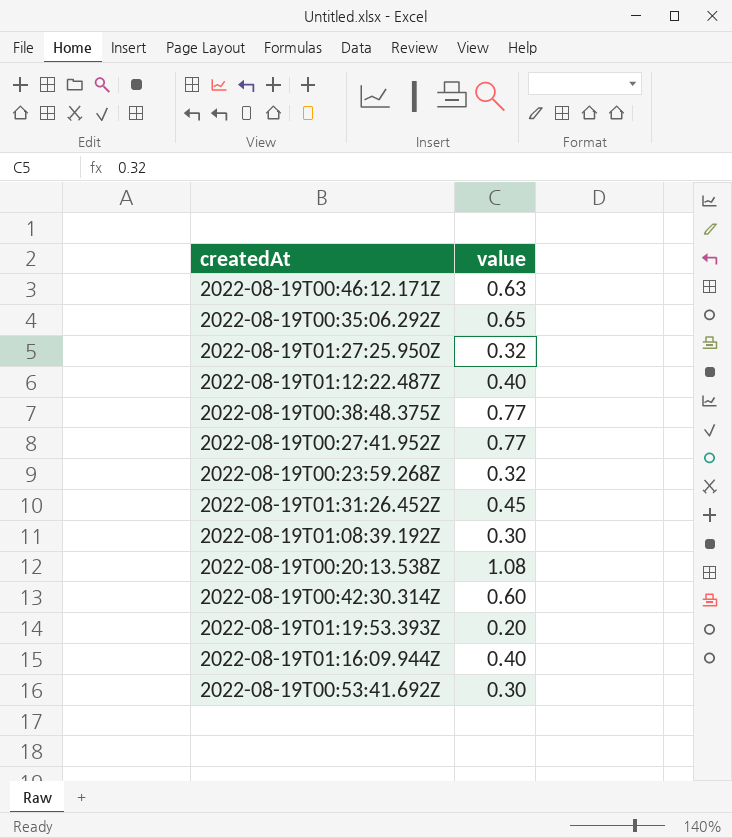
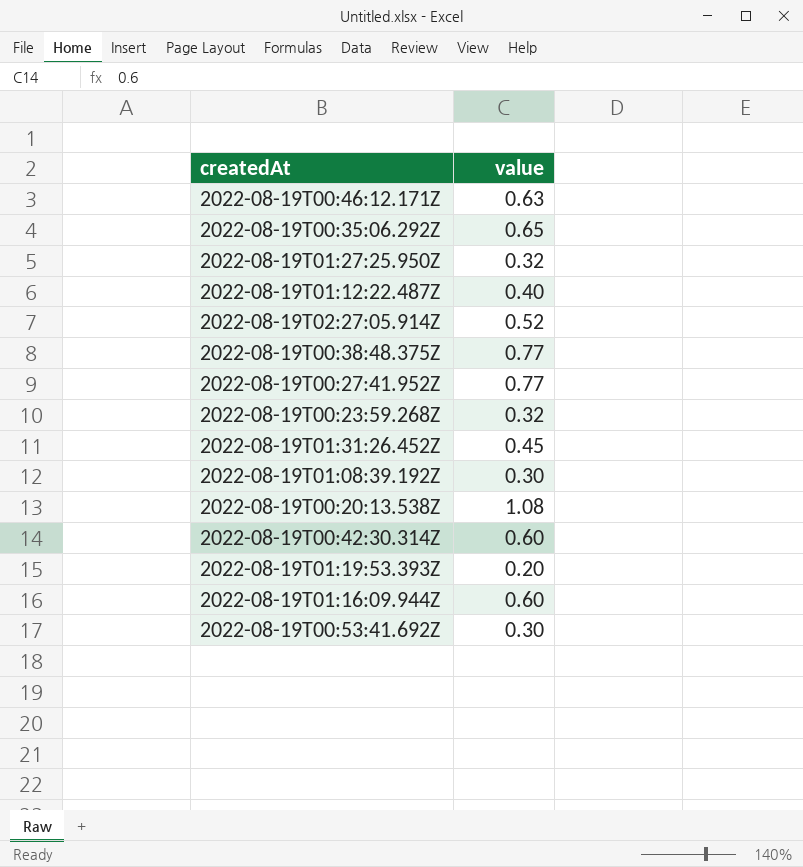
row 2022-08-19T02:27:05.914Z: none -> 0.52
2022-08-19T01:16:09.944Z | value: 0.40 -> 0.60

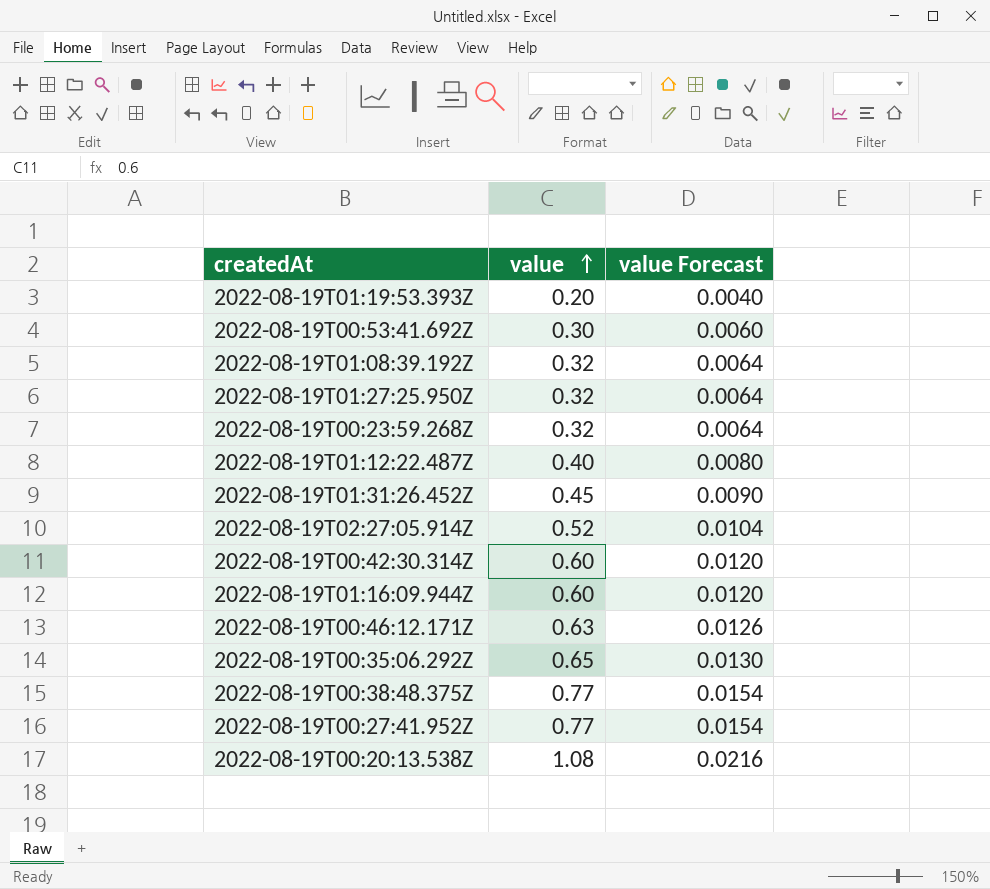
row order: none -> value ascending
column value Forecast | formula: none -> [value] * 0.02
2022-08-19T01:08:39.192Z | value: 0.30 -> 0.32

